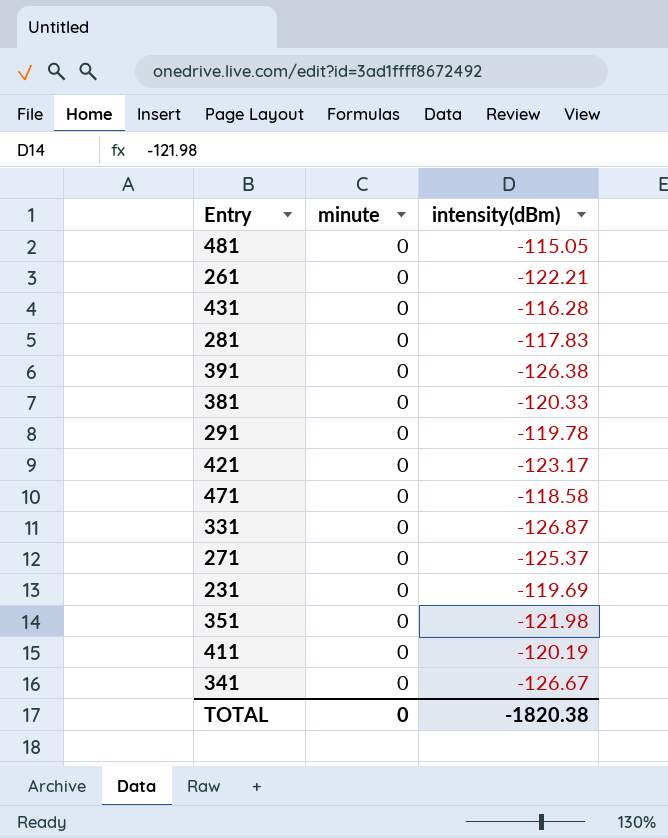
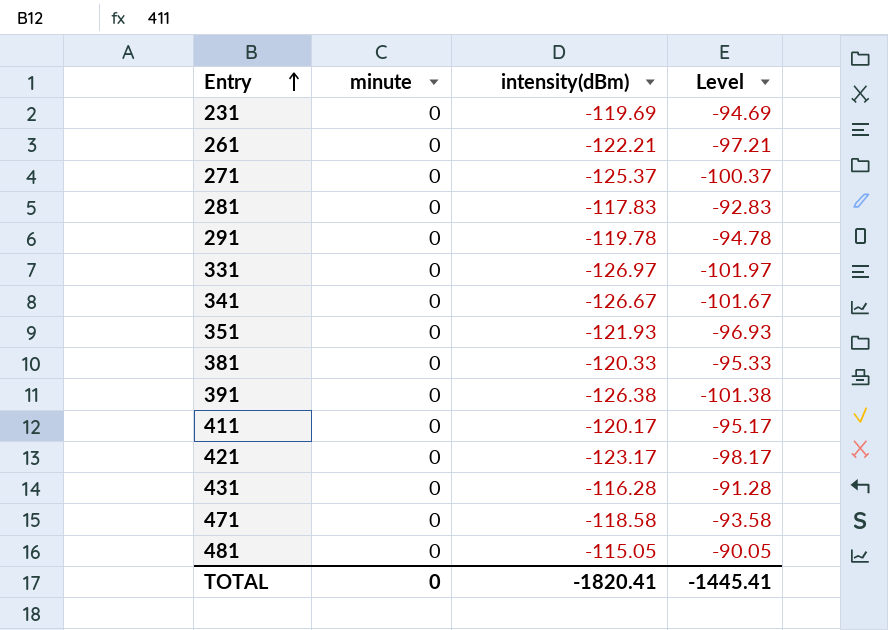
row order: none -> Entry ascending
column Level | formula: none -> [intensity(dBm)] + 25
331 | intensity(dBm): -126.87 -> -126.97
351 | intensity(dBm): -121.98 -> -121.93
411 | intensity(dBm): -120.19 -> -120.17
TOTAL | intensity(dBm): -1820.38 -> -1820.41

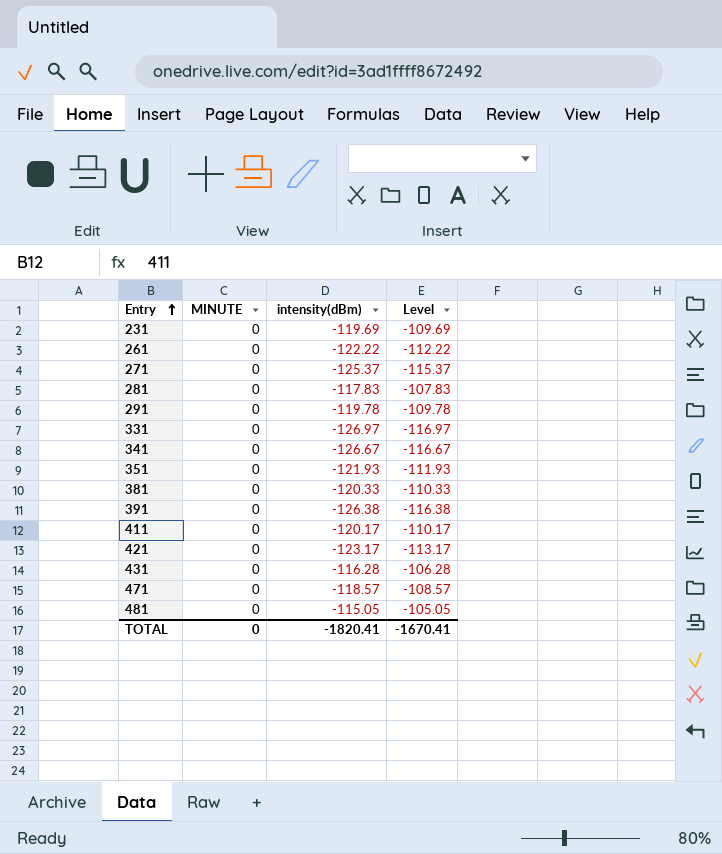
column name: minute -> MINUTE
column Level | formula: [intensity(dBm)] + 25 -> [intensity(dBm)] + 10
261 | intensity(dBm): -122.21 -> -122.22
471 | intensity(dBm): -118.58 -> -118.57
TOTAL | Level: -1445.41 -> -1670.41

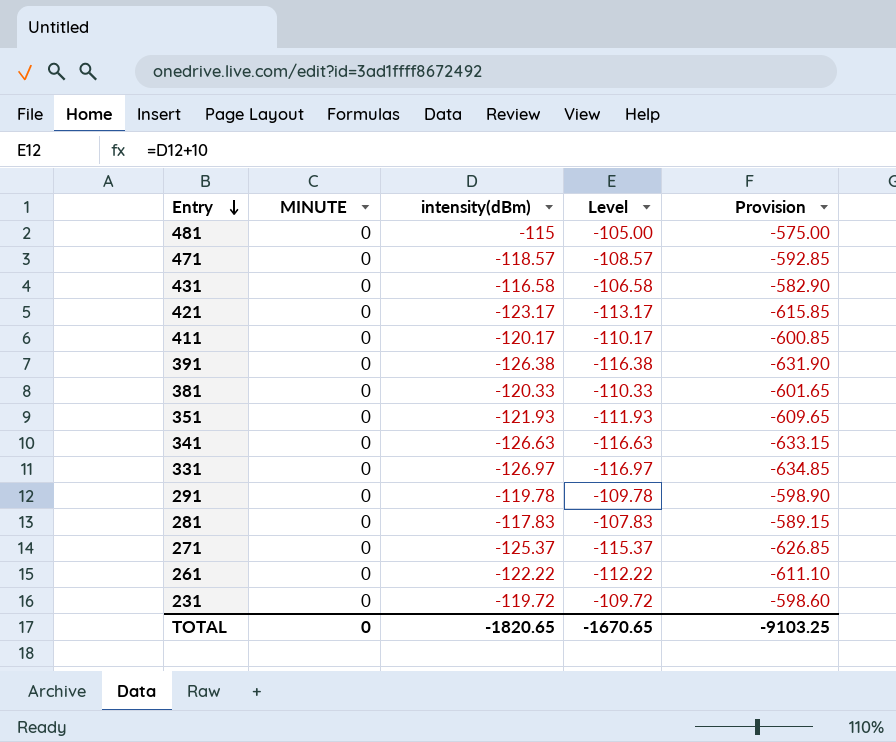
row order: Entry ascending -> Entry descending
column Provision | formula: none -> [intensity(dBm)] * 5
481 | intensity(dBm): -115.05 -> -115
481 | Level: -105.05 -> -105.00
431 | intensity(dBm): -116.28 -> -116.58
431 | Level: -106.28 -> -106.58
341 | intensity(dBm): -126.67 -> -126.63
341 | Level: -116.67 -> -116.63
231 | intensity(dBm): -119.69 -> -119.72
231 | Level: -109.69 -> -109.72
TOTAL | intensity(dBm): -1820.41 -> -1820.65
TOTAL | Level: -1670.41 -> -1670.65

